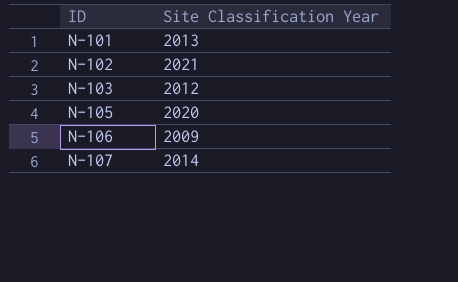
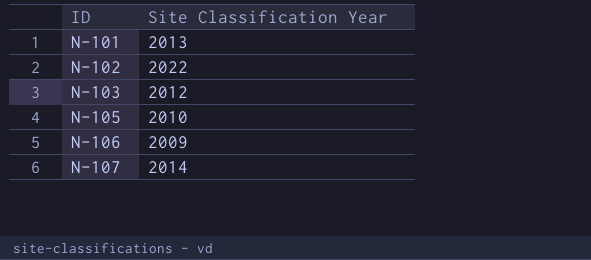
N-102 | Site Classification Year: 2021 -> 2022
N-105 | Site Classification Year: 2020 -> 2010

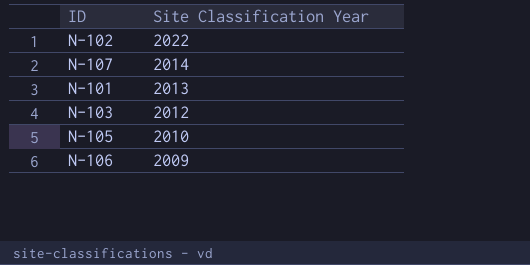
row order: ID ascending -> Site Classification Year descending

